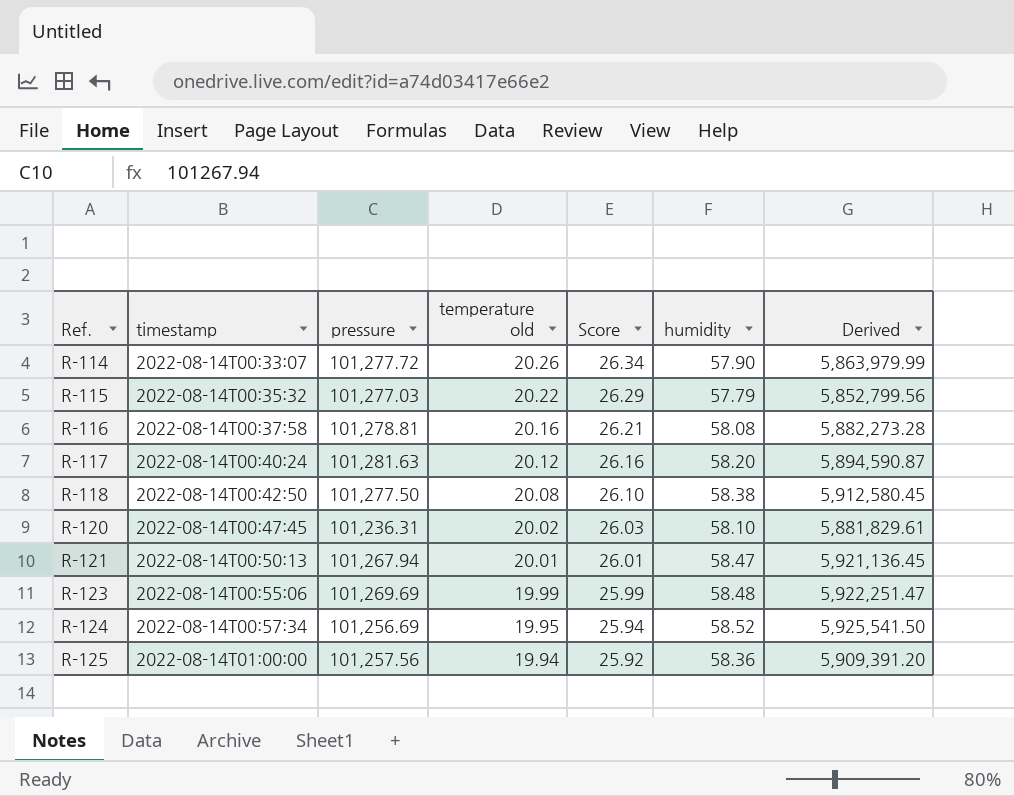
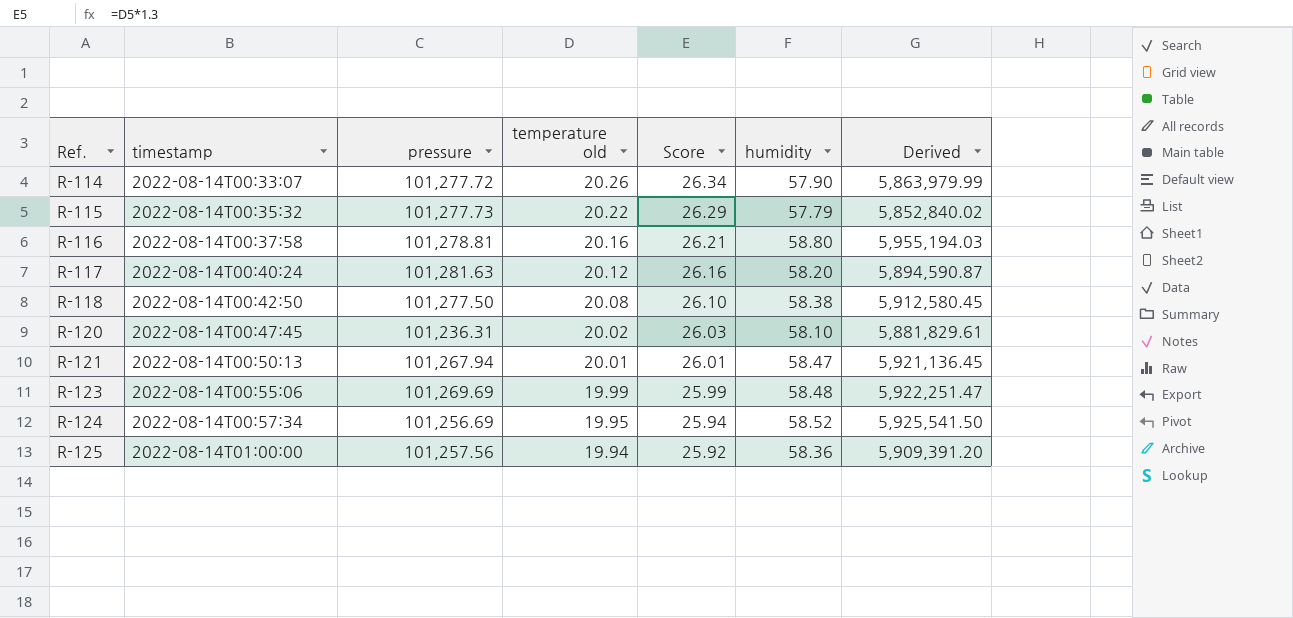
R-115 | pressure: 101,277.03 -> 101,277.73
R-115 | Derived: 5,852,799.56 -> 5,852,840.02
R-116 | humidity: 58.08 -> 58.80
R-116 | Derived: 5,882,273.28 -> 5,955,194.03

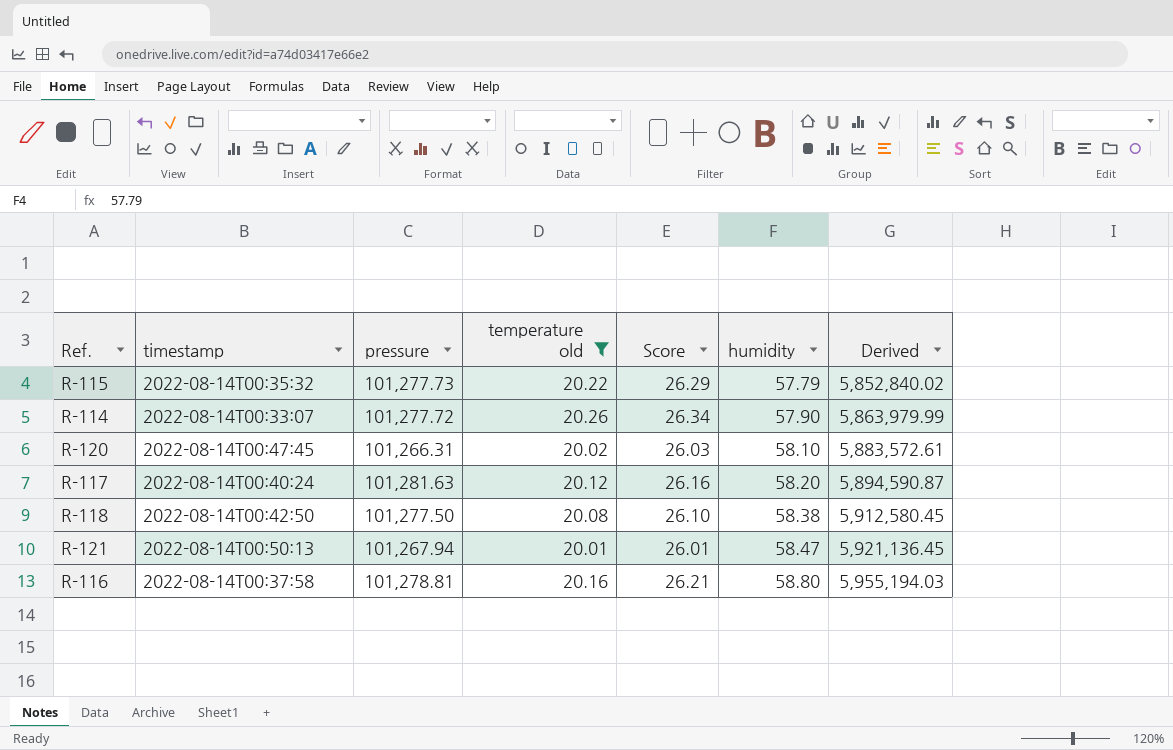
filter: none -> temperature old >= 20.01
row order: Ref. ascending -> humidity ascending
R-120 | pressure: 101,236.31 -> 101,266.31
R-120 | Derived: 5,881,829.61 -> 5,883,572.61

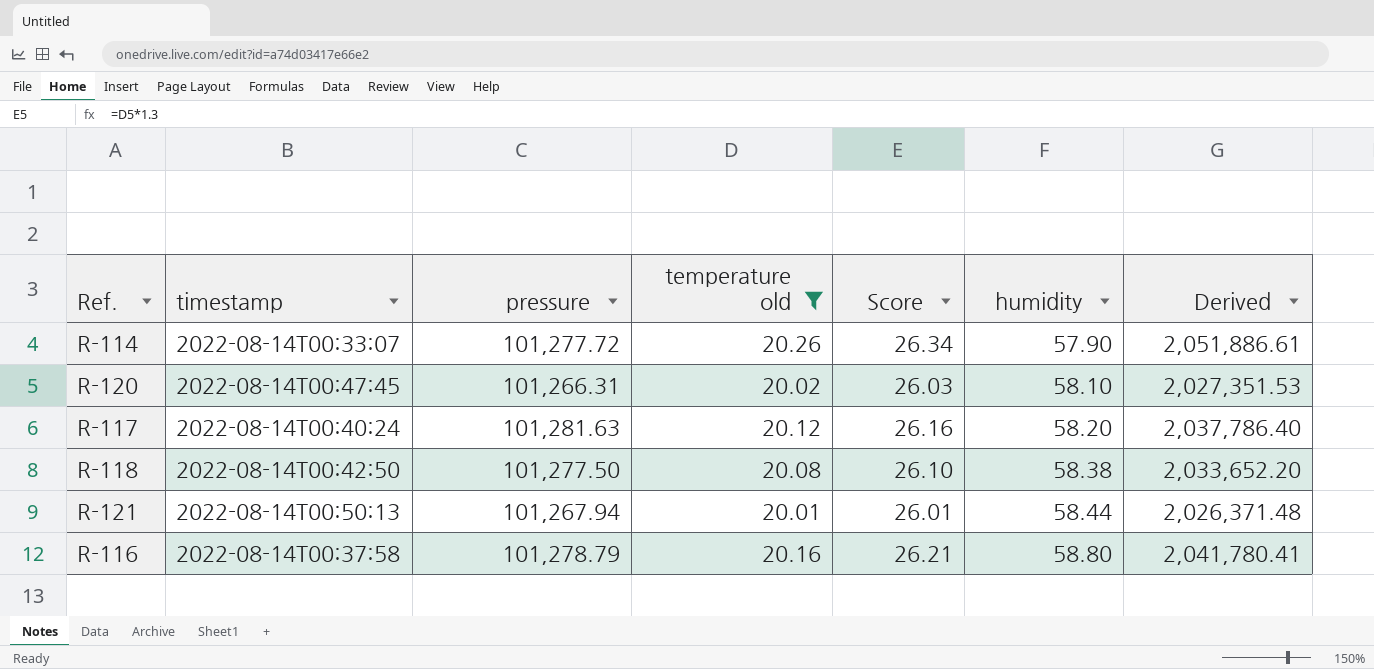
column Derived | formula: [pressure] * [humidity] -> [pressure] * [temperature old]
row R-115: 2022-08-14T00:35:32 | 101,277.73 | 20.22 | 26.29 | 57.79 | 5,852,840.02 -> none
R-121 | humidity: 58.47 -> 58.44
R-116 | pressure: 101,278.81 -> 101,278.79

